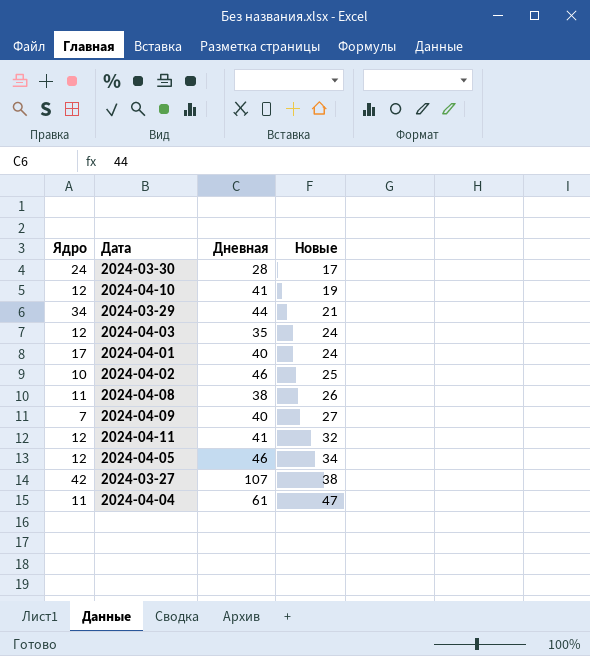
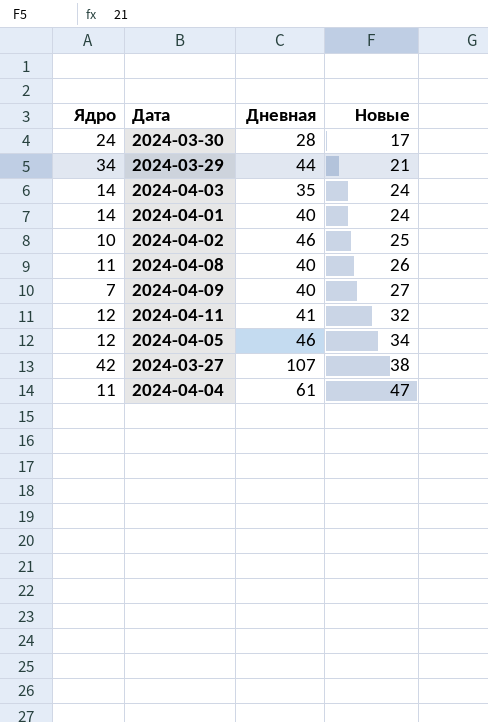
row 2024-04-10: 12 | 41 | 19 -> none
2024-04-03 | Ядро: 12 -> 14
2024-04-01 | Ядро: 17 -> 14
2024-04-08 | Дневная: 38 -> 40

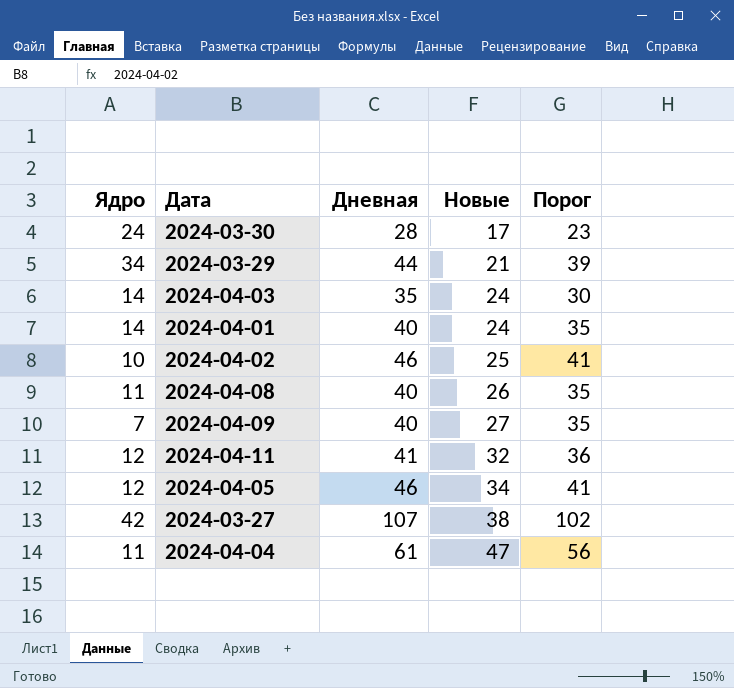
column Порог | formula: none -> [Дневная] - 5

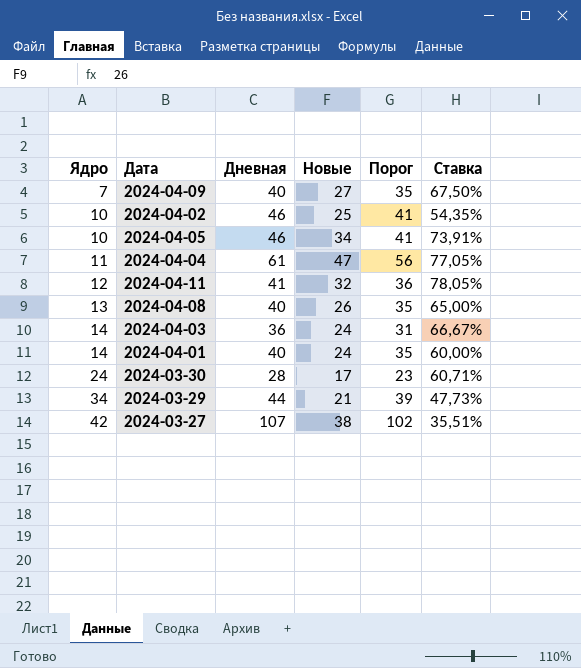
row order: Новые ascending -> Ядро ascending
column Ставка | formula: none -> [Новые] / [Дневная]
2024-04-05 | Ядро: 12 -> 10
2024-04-08 | Ядро: 11 -> 13
2024-04-03 | Дневная: 35 -> 36
2024-04-03 | Порог: 30 -> 31

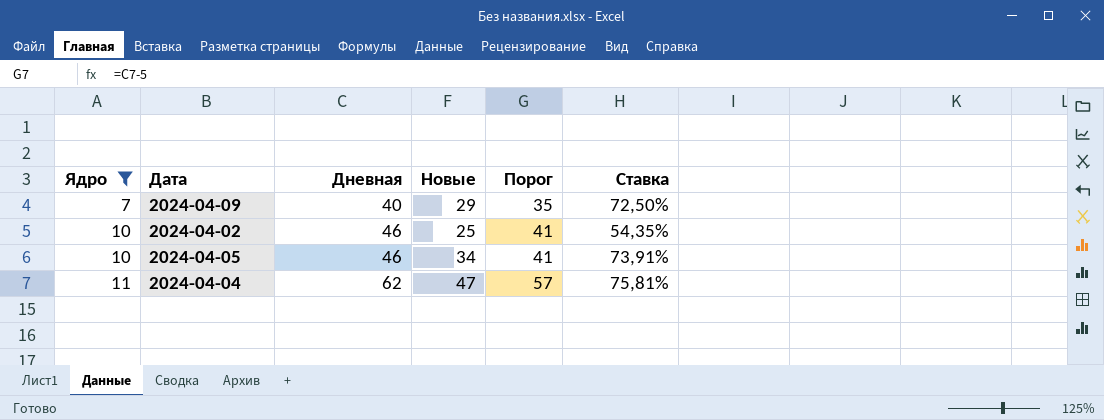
filter: none -> Ядро <= 11
2024-04-09 | Новые: 27 -> 29
2024-04-09 | Ставка: 67,50% -> 72,50%
2024-04-04 | Дневная: 61 -> 62
2024-04-04 | Порог: 56 -> 57
2024-04-04 | Ставка: 77,05% -> 75,81%

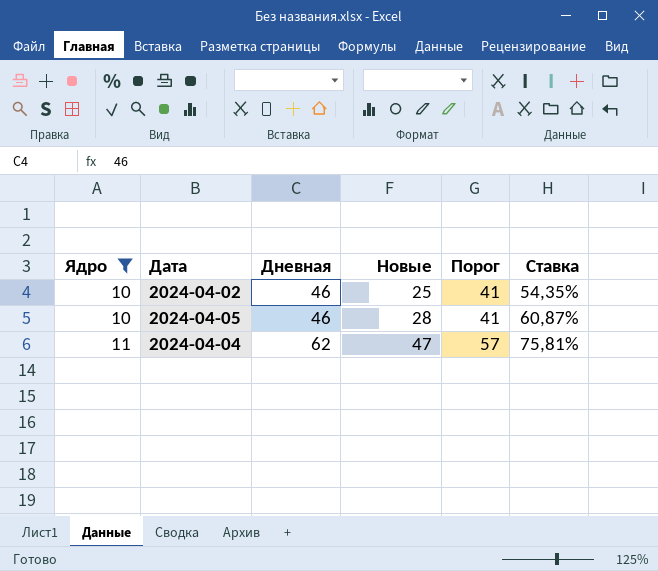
row 2024-04-09: 7 | 40 | 29 | 35 | 72,50% -> none
2024-04-05 | Новые: 34 -> 28
2024-04-05 | Ставка: 73,91% -> 60,87%

